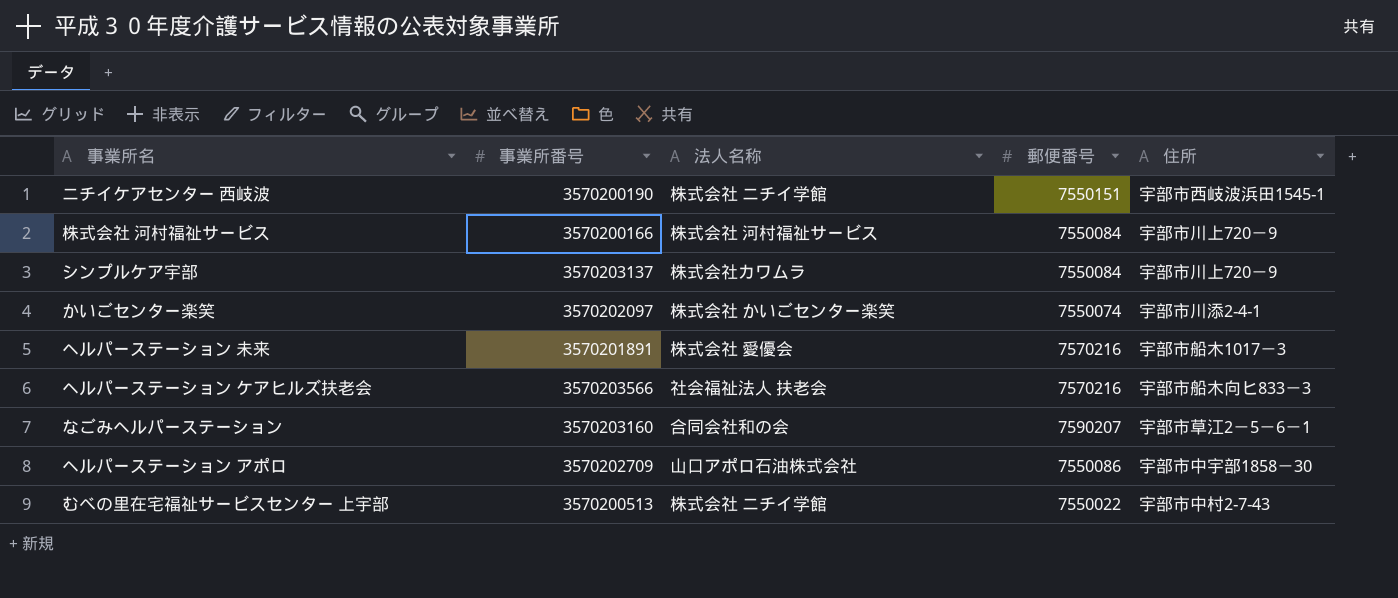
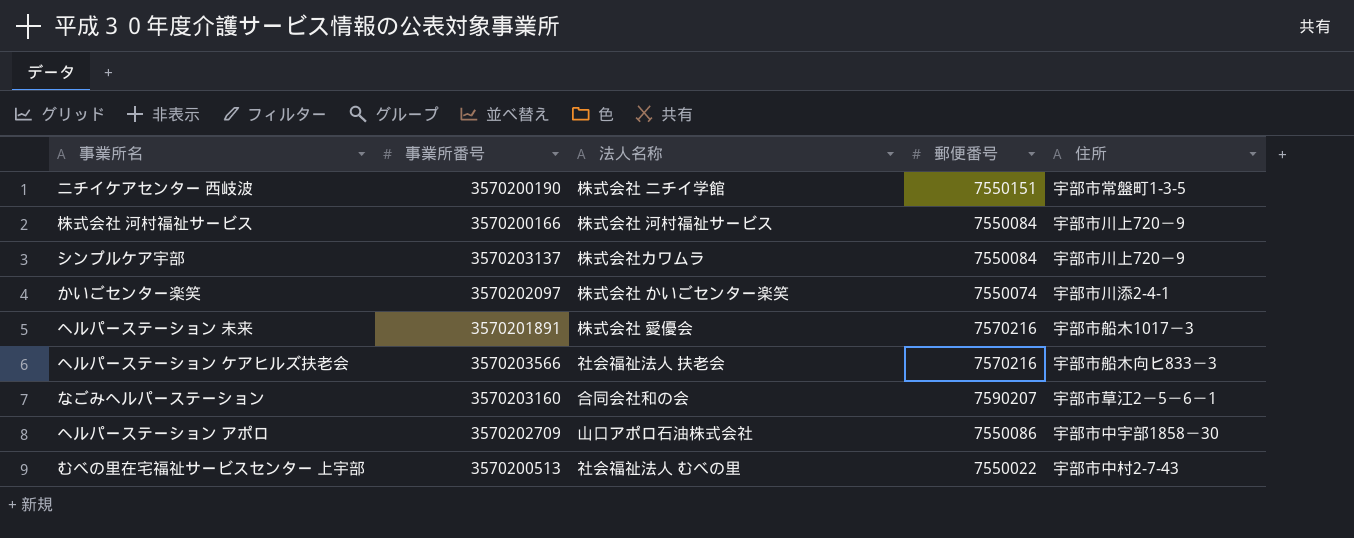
ニチイケアセンター 西岐波 | 住所: 宇部市西岐波浜田1545-1 -> 宇部市常盤町1-3-5
むべの里在宅福祉サービスセンター 上宇部 | 法人名称: 株式会社 ニチイ学館 -> 社会福祉法人 むべの里

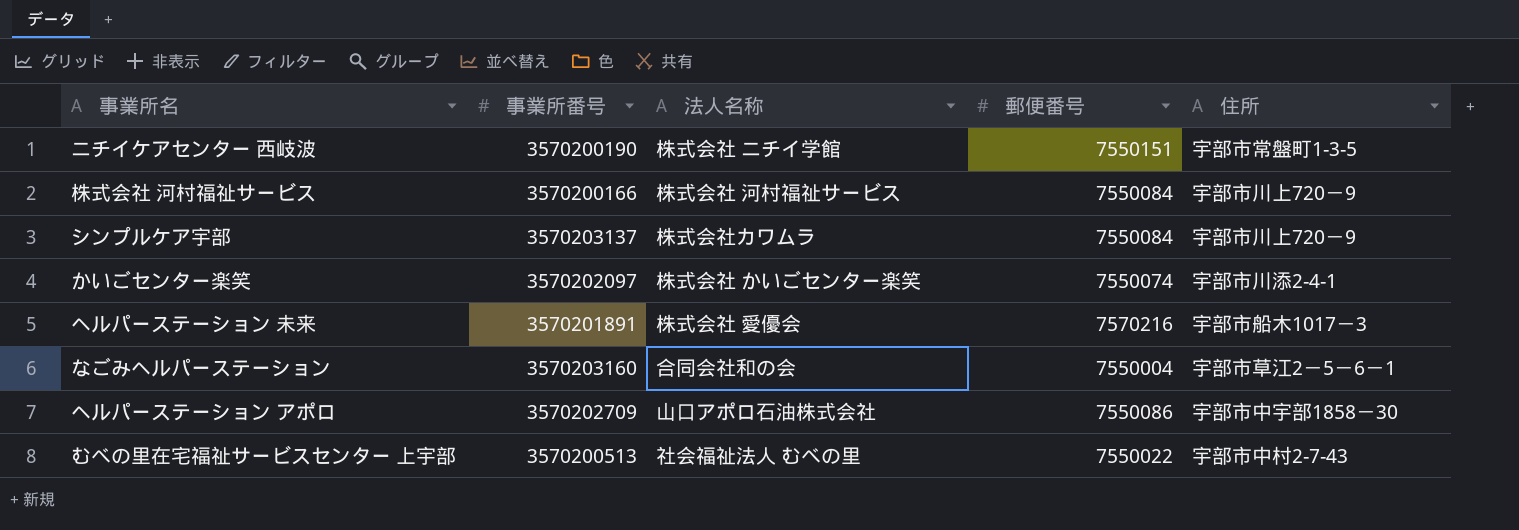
row ヘルパーステーション ケアヒルズ扶老会: 3570203566 | 社会福祉法人 扶老会 | 7570216 | 宇部市船木向ヒ833－3 -> none
なごみヘルパーステーション | 郵便番号: 7590207 -> 7550004

